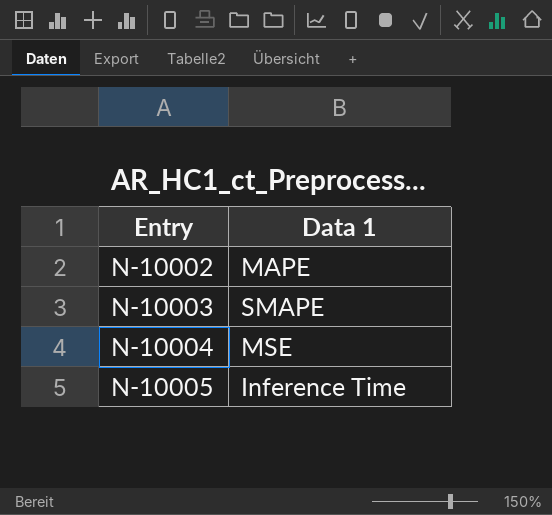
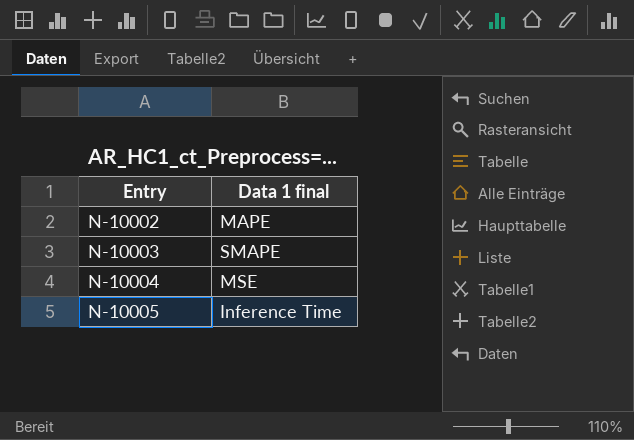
column name: Data 1 -> Data 1 final

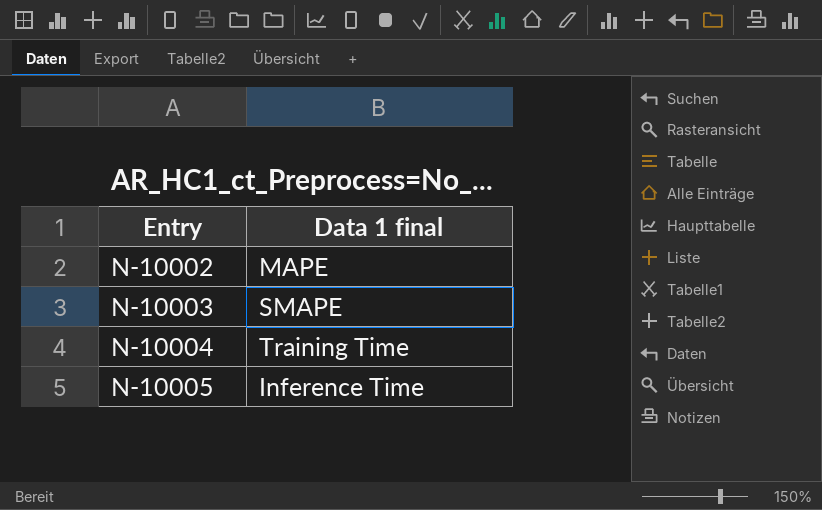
N-10004 | Data 1 final: MSE -> Training Time

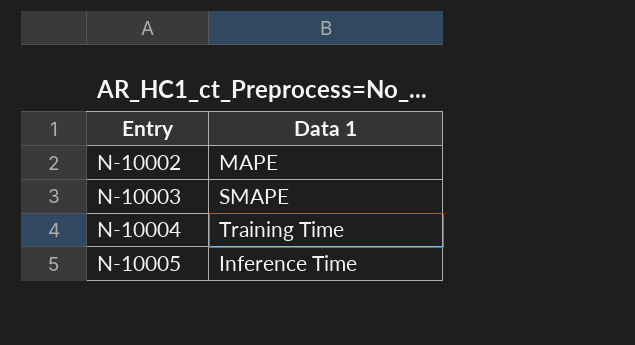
column name: Data 1 final -> Data 1

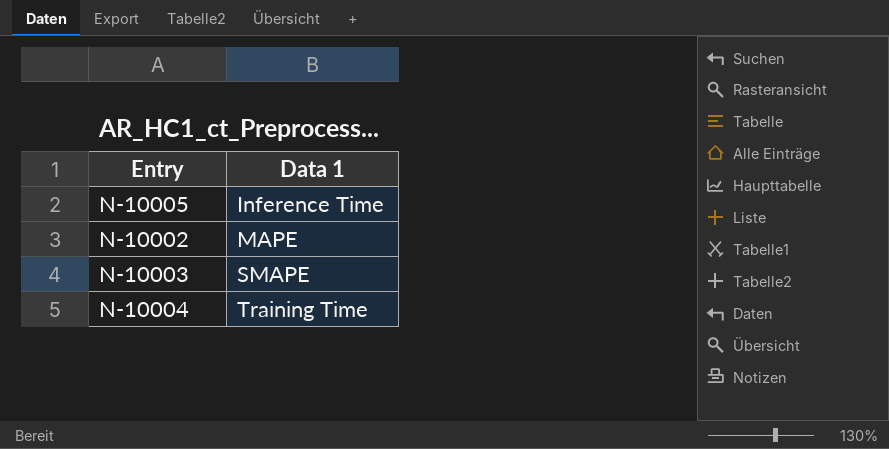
row order: Entry ascending -> Data 1 ascending

